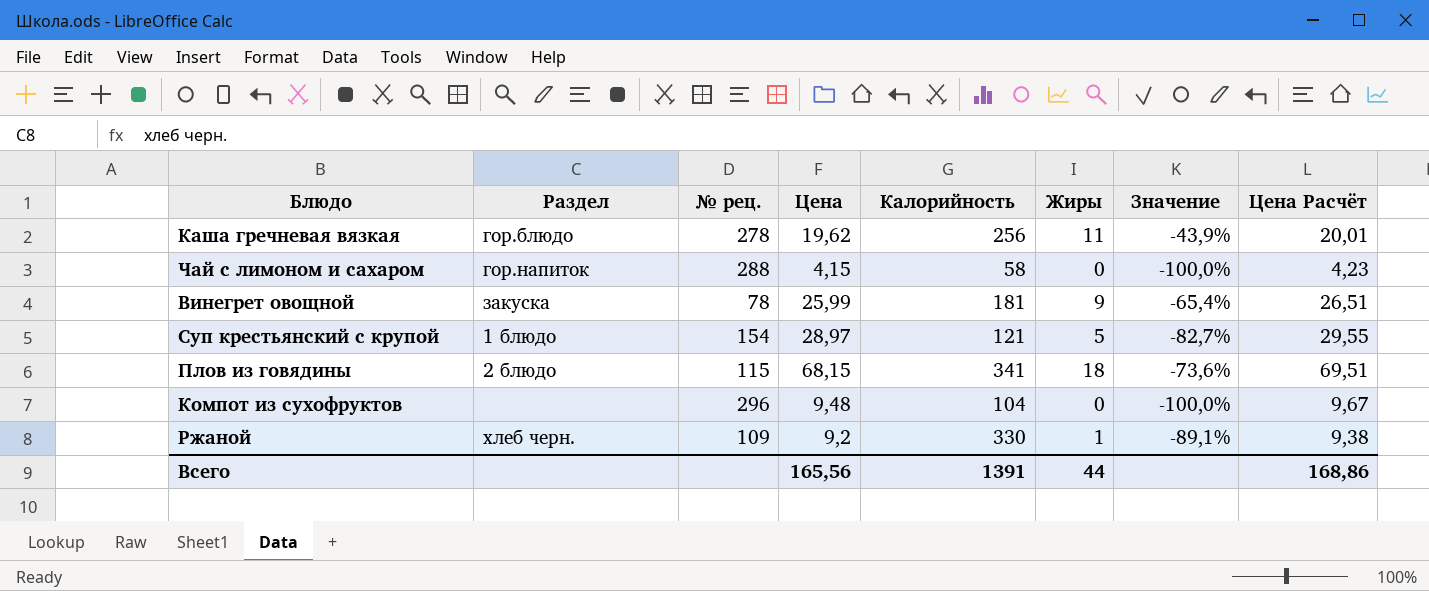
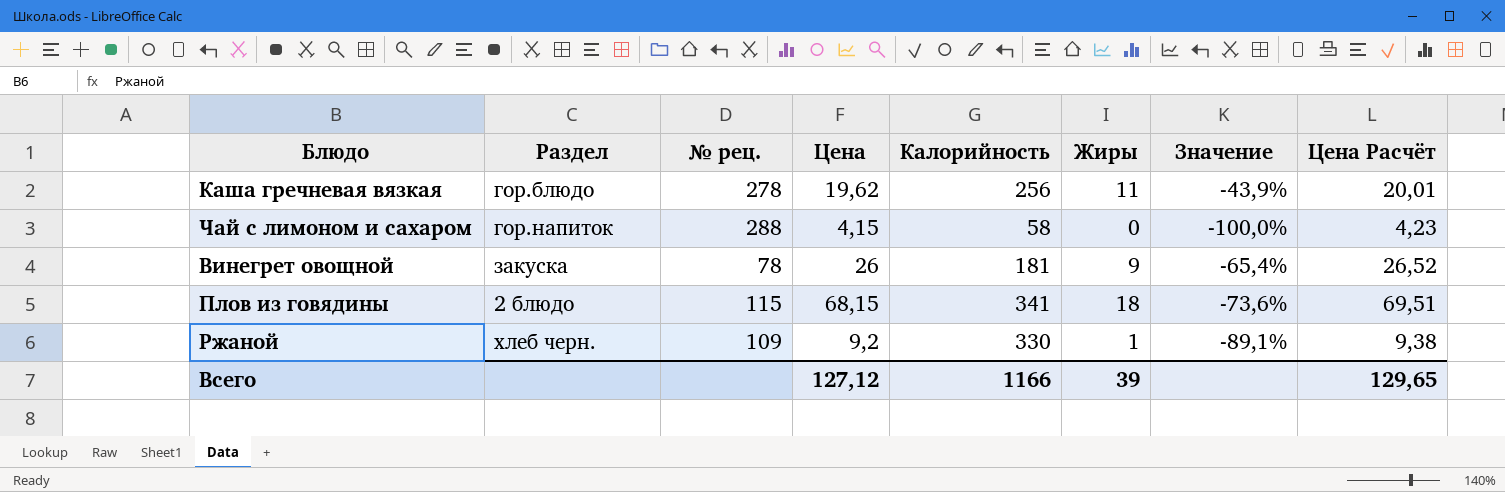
row Суп крестьянский с крупой: 1 блюдо | 154 | 28,97 | 121 | 5 | -82,7% | 29,55 -> none
row Компот из сухофруктов: none | 296 | 9,48 | 104 | 0 | -100,0% | 9,67 -> none
Винегрет овощной | Цена: 25,99 -> 26
Винегрет овощной | Цена Расчёт: 26,51 -> 26,52
Всего | Цена: 165,56 -> 127,12
Всего | Калорийность: 1391 -> 1166
Всего | Жиры: 44 -> 39
Всего | Цена Расчёт: 168,86 -> 129,65

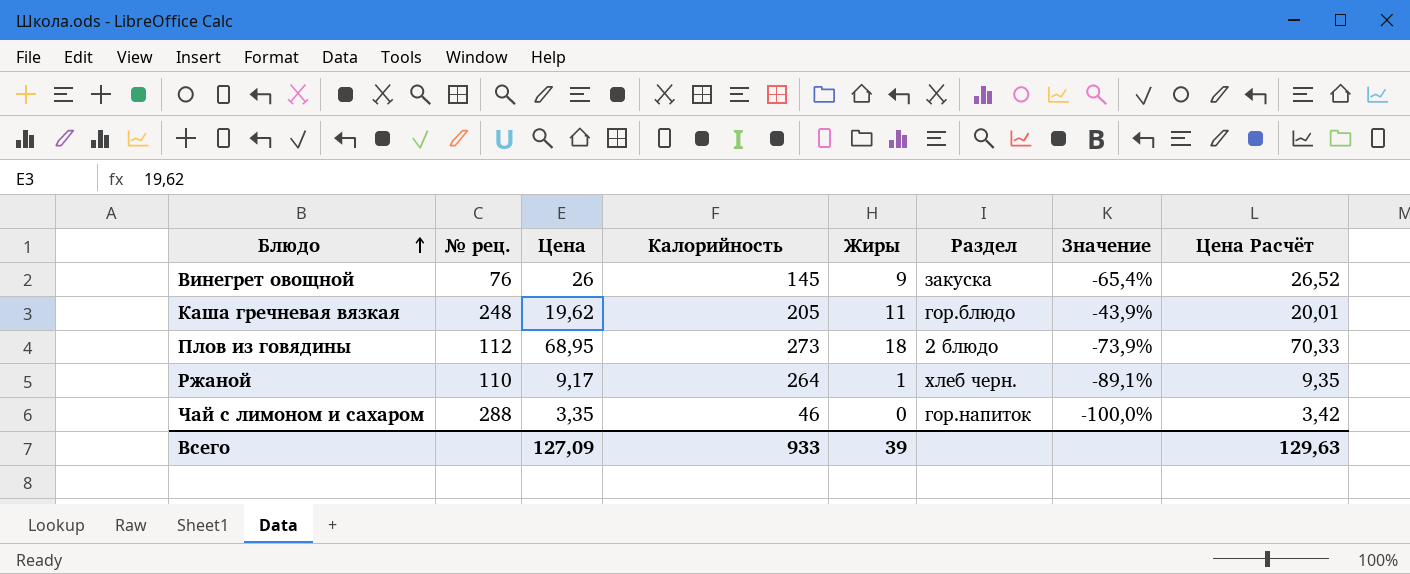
row order: none -> Блюдо ascending
column Раздел | position: 2 -> 6
Винегрет овощной | № рец.: 78 -> 76
Винегрет овощной | Калорийность: 181 -> 145
Каша гречневая вязкая | № рец.: 278 -> 248
Каша гречневая вязкая | Калорийность: 256 -> 205
Плов из говядины | № рец.: 115 -> 112
Плов из говядины | Цена: 68,15 -> 68,95
Плов из говядины | Калорийность: 341 -> 273
Плов из говядины | Значение: -73,6% -> -73,9%
Плов из говядины | Цена Расчёт: 69,51 -> 70,33
Ржаной | № рец.: 109 -> 110
Ржаной | Цена: 9,2 -> 9,17
Ржаной | Калорийность: 330 -> 264
Ржаной | Цена Расчёт: 9,38 -> 9,35
Чай с лимоном и сахаром | Цена: 4,15 -> 3,35
Чай с лимоном и сахаром | Калорийность: 58 -> 46
Чай с лимоном и сахаром | Цена Расчёт: 4,23 -> 3,42
Всего | Цена: 127,12 -> 127,09
Всего | Калорийность: 1166 -> 933
Всего | Цена Расчёт: 129,65 -> 129,63

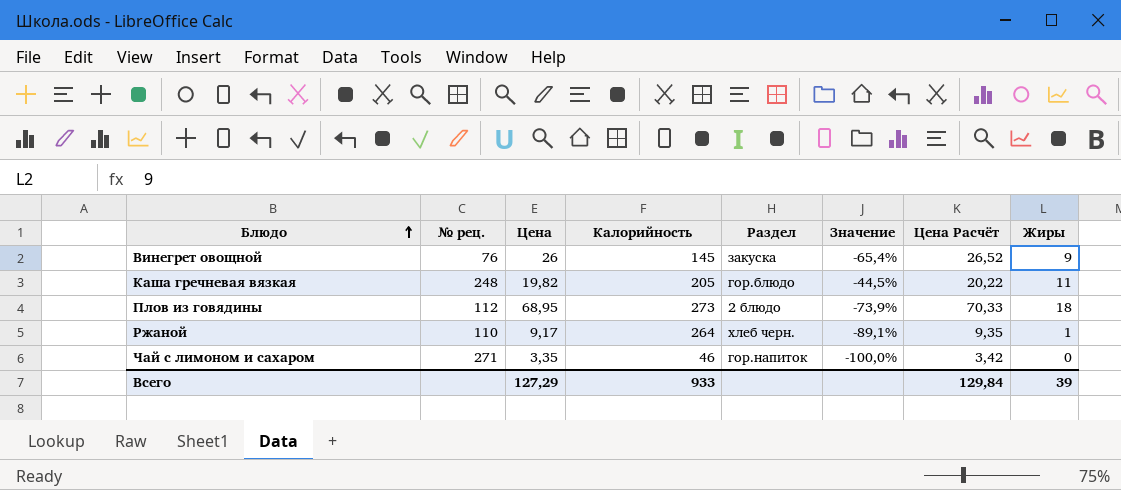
column Жиры | position: 5 -> 8
Каша гречневая вязкая | Цена: 19,62 -> 19,82
Каша гречневая вязкая | Значение: -43,9% -> -44,5%
Каша гречневая вязкая | Цена Расчёт: 20,01 -> 20,22
Чай с лимоном и сахаром | № рец.: 288 -> 271
Всего | Цена: 127,09 -> 127,29
Всего | Цена Расчёт: 129,63 -> 129,84

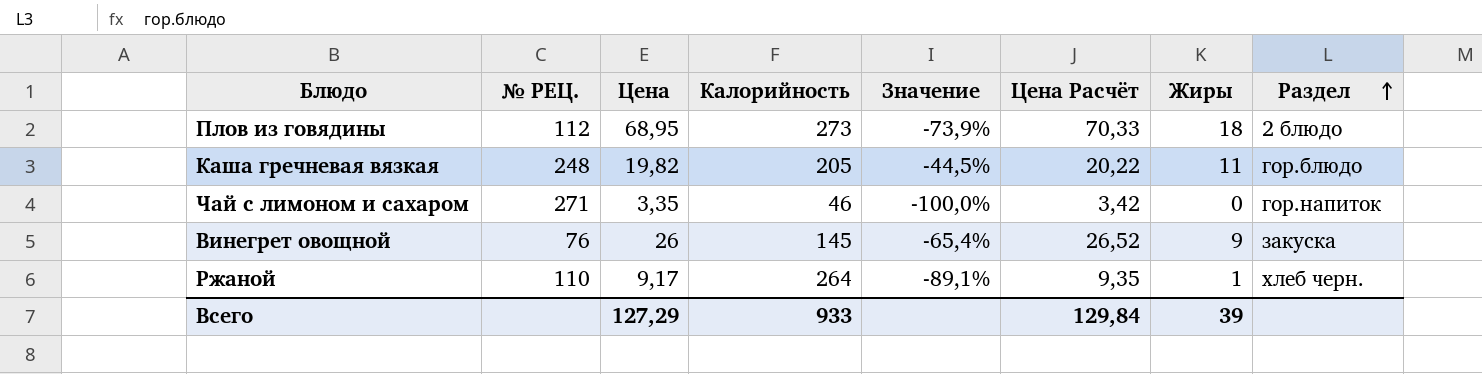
row order: Блюдо ascending -> Раздел ascending
column name: № рец. -> № РЕЦ.
column Раздел | position: 5 -> 8

